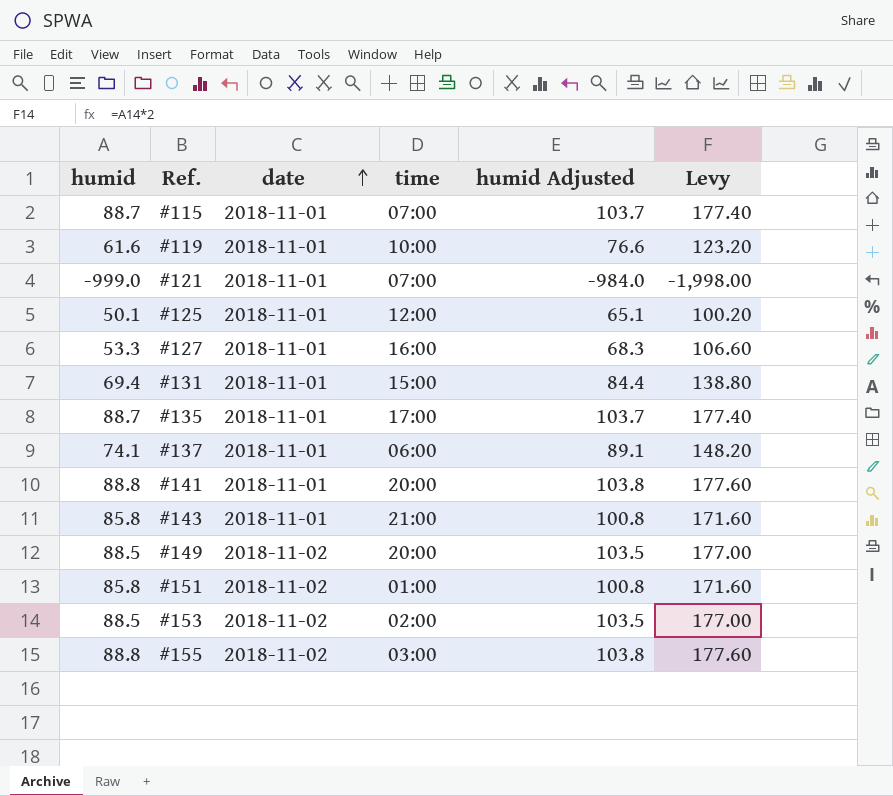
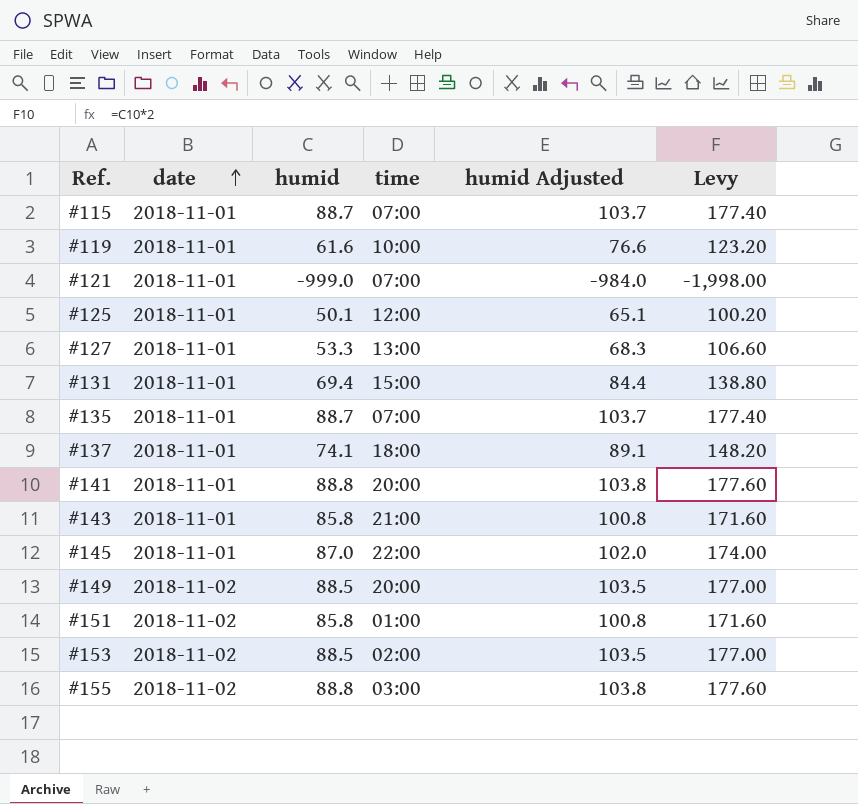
column humid | position: 1 -> 3
#127 | time: 16:00 -> 13:00
#135 | time: 17:00 -> 07:00
#137 | time: 06:00 -> 18:00
row #145: none -> 2018-11-01 | 87.0 | 22:00 | 102.0 | 174.00

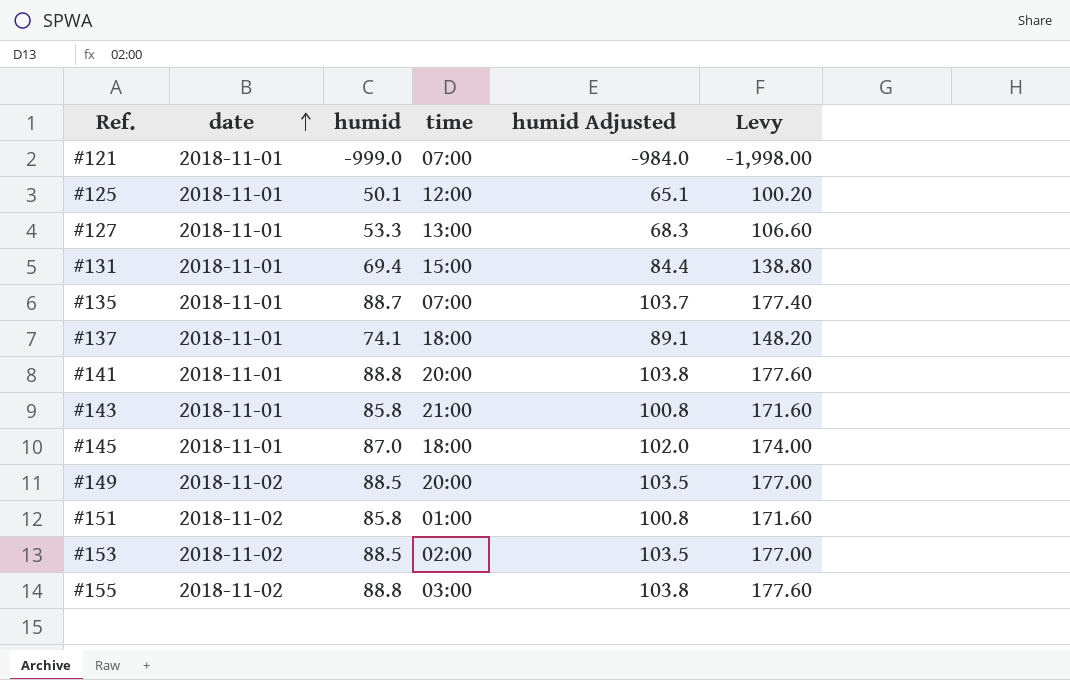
row #115: 2018-11-01 | 88.7 | 07:00 | 103.7 | 177.40 -> none
row #119: 2018-11-01 | 61.6 | 10:00 | 76.6 | 123.20 -> none
#145 | time: 22:00 -> 18:00

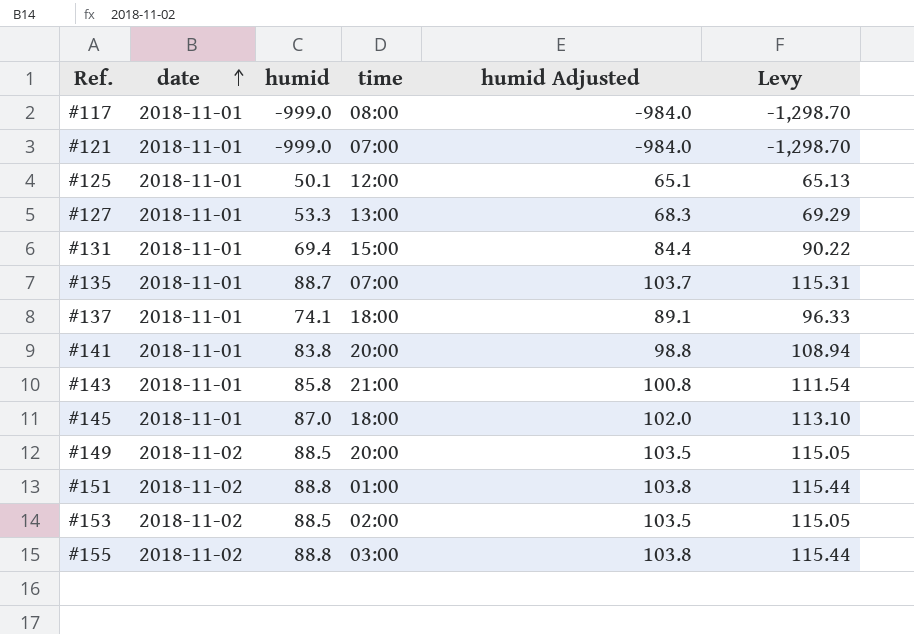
column Levy | formula: [humid] * 2 -> [humid] * 1.3
row #117: none -> 2018-11-01 | -999.0 | 08:00 | -984.0 | -1,298.70
#141 | humid: 88.8 -> 83.8
#141 | humid Adjusted: 103.8 -> 98.8
#151 | humid: 85.8 -> 88.8
#151 | humid Adjusted: 100.8 -> 103.8

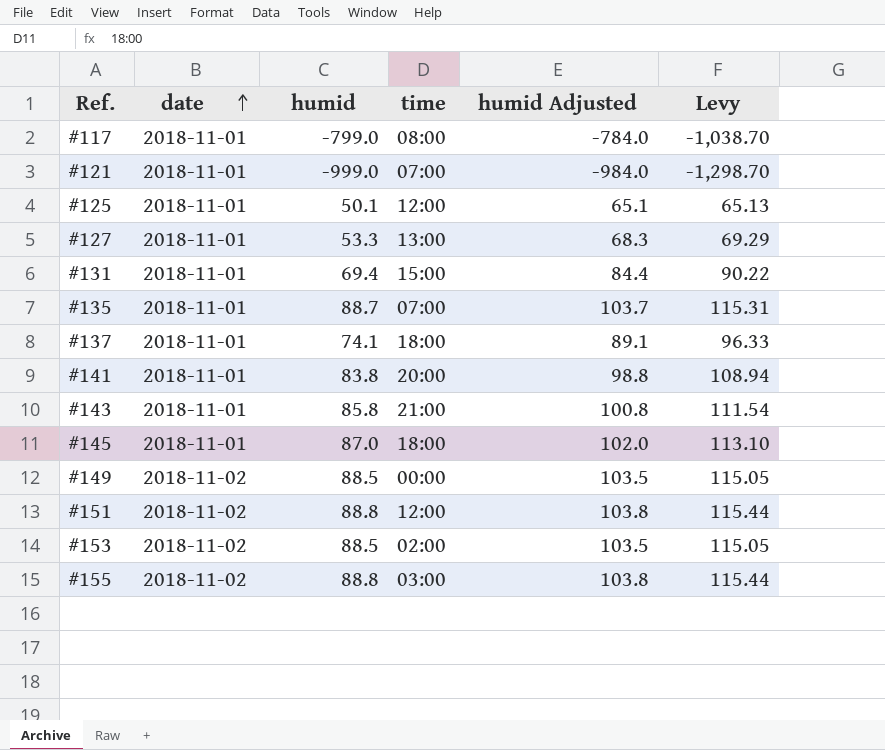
#117 | humid: -999.0 -> -799.0
#117 | humid Adjusted: -984.0 -> -784.0
#117 | Levy: -1,298.70 -> -1,038.70
#149 | time: 20:00 -> 00:00
#151 | time: 01:00 -> 12:00

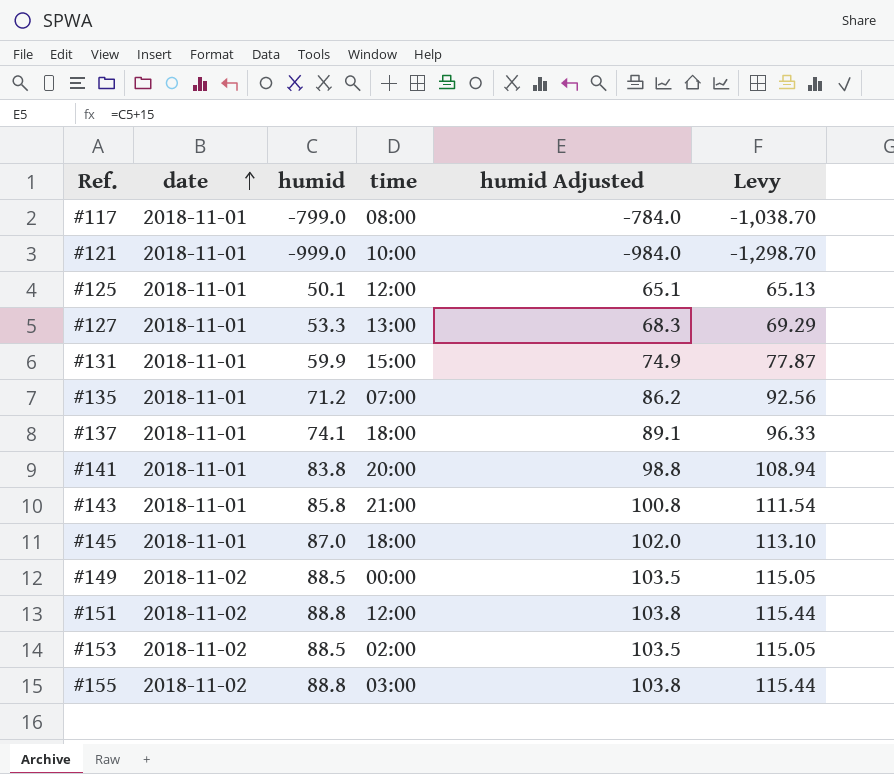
#121 | time: 07:00 -> 10:00
#131 | humid: 69.4 -> 59.9
#131 | humid Adjusted: 84.4 -> 74.9
#131 | Levy: 90.22 -> 77.87
#135 | humid: 88.7 -> 71.2
#135 | humid Adjusted: 103.7 -> 86.2
#135 | Levy: 115.31 -> 92.56

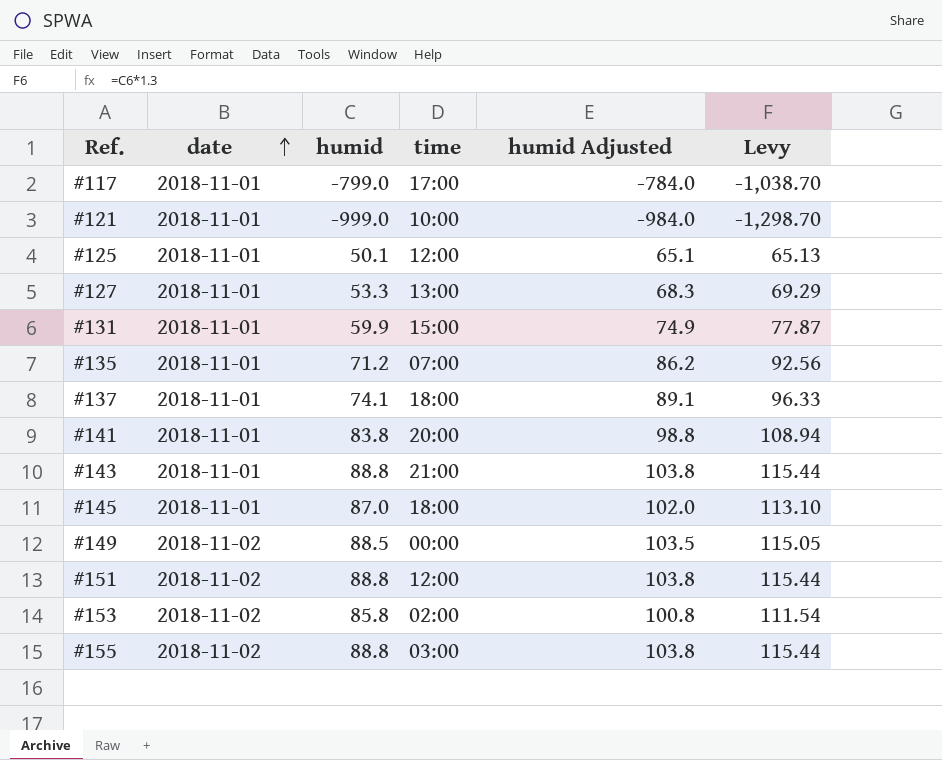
#117 | time: 08:00 -> 17:00
#143 | humid: 85.8 -> 88.8
#143 | humid Adjusted: 100.8 -> 103.8
#143 | Levy: 111.54 -> 115.44
#153 | humid: 88.5 -> 85.8
#153 | humid Adjusted: 103.5 -> 100.8
#153 | Levy: 115.05 -> 111.54

